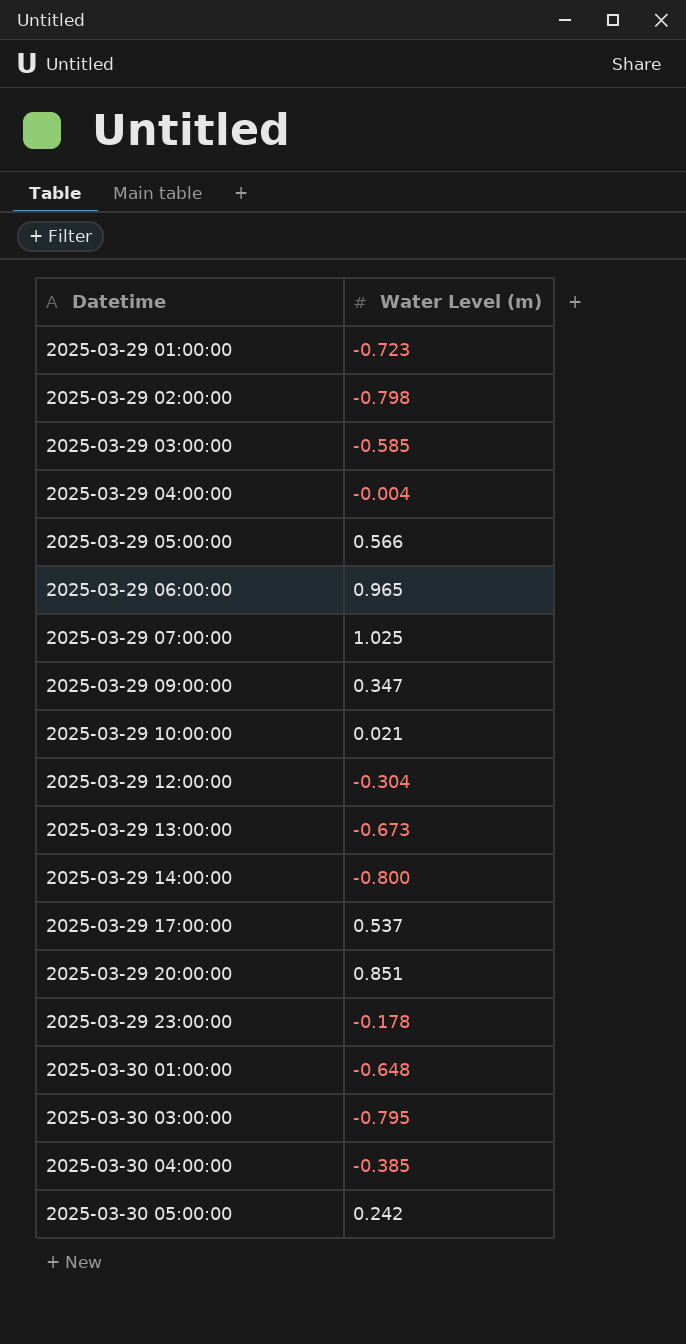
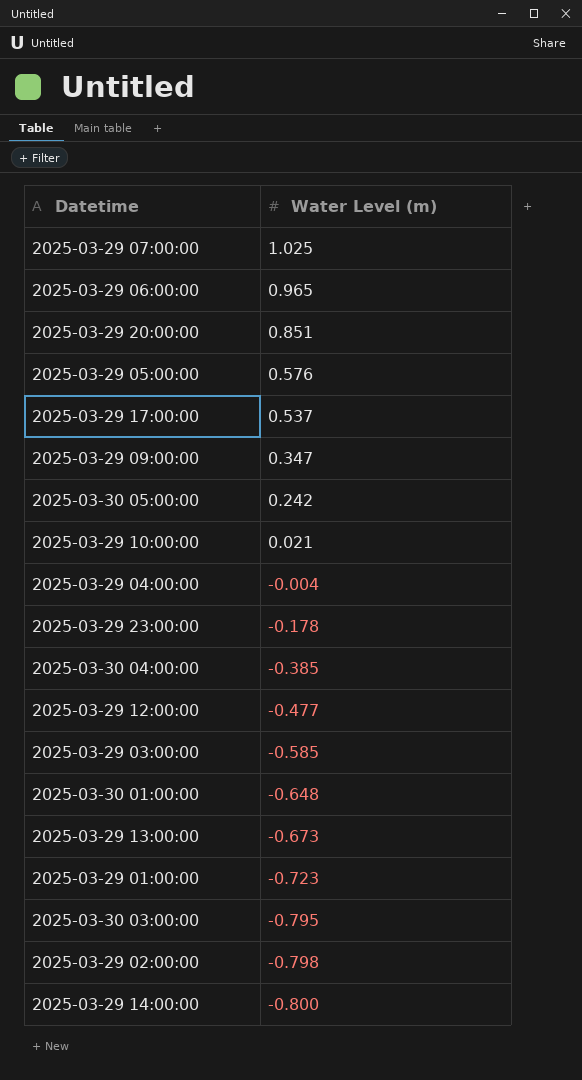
row order: Datetime ascending -> Water Level (m) descending
2025-03-29 05:00:00 | Water Level (m): 0.566 -> 0.576
2025-03-29 12:00:00 | Water Level (m): -0.304 -> -0.477

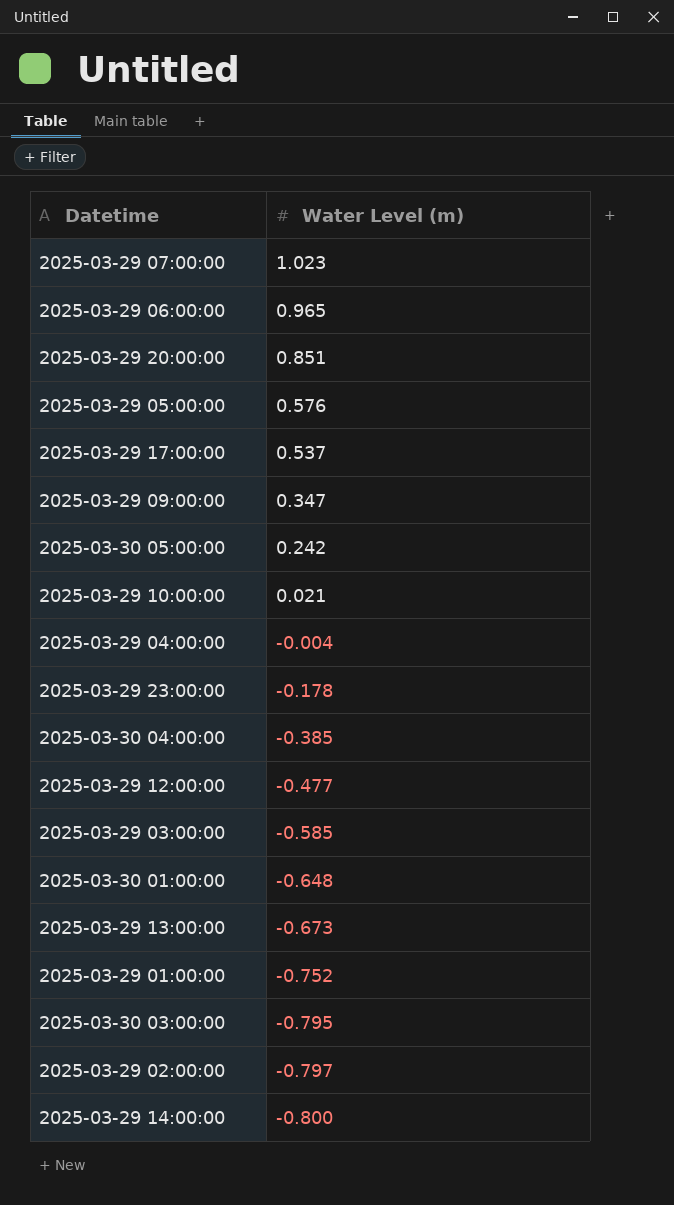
2025-03-29 07:00:00 | Water Level (m): 1.025 -> 1.023
2025-03-29 01:00:00 | Water Level (m): -0.723 -> -0.752
2025-03-29 02:00:00 | Water Level (m): -0.798 -> -0.797

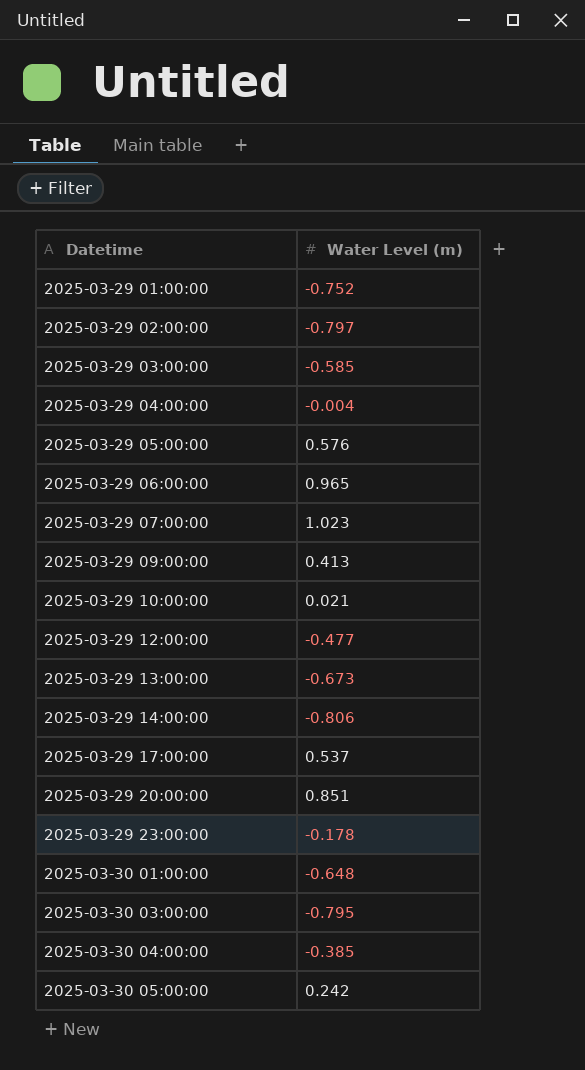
row order: Water Level (m) descending -> Datetime ascending
2025-03-29 09:00:00 | Water Level (m): 0.347 -> 0.413
2025-03-29 14:00:00 | Water Level (m): -0.800 -> -0.806

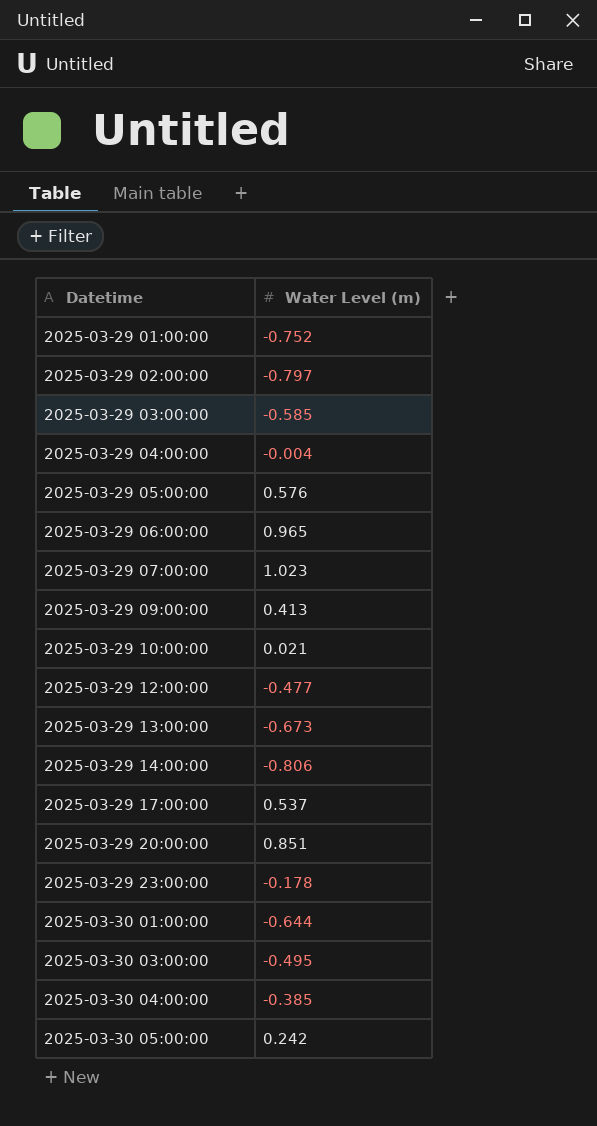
2025-03-30 01:00:00 | Water Level (m): -0.648 -> -0.644
2025-03-30 03:00:00 | Water Level (m): -0.795 -> -0.495

